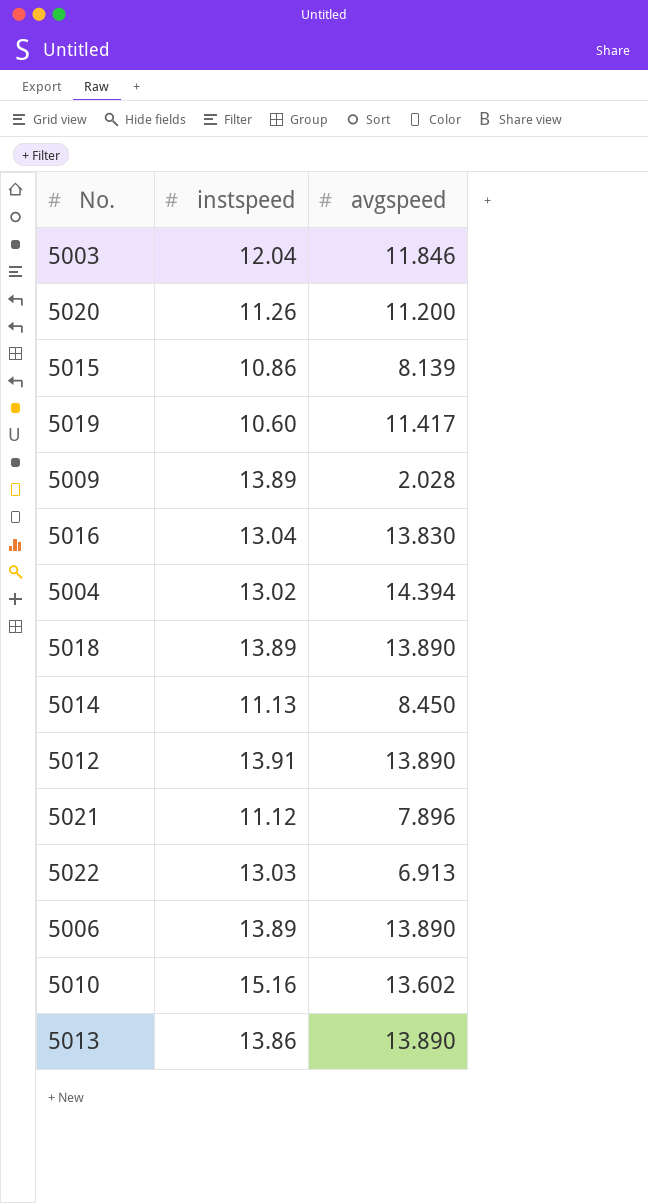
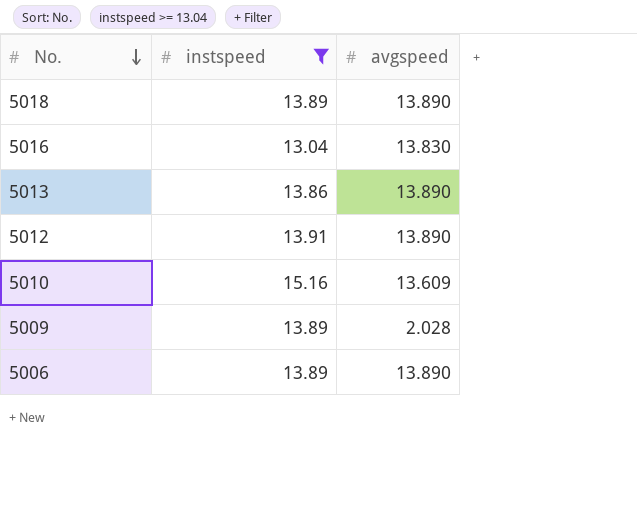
filter: none -> instspeed >= 13.04
row order: none -> No. descending
5010 | avgspeed: 13.602 -> 13.609

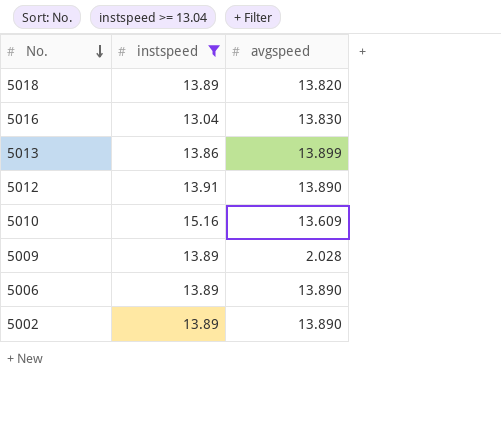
5018 | avgspeed: 13.890 -> 13.820
5013 | avgspeed: 13.890 -> 13.899
row 5002: none -> 13.89 | 13.890

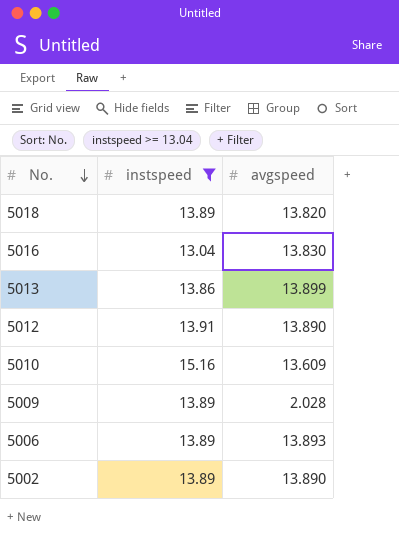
5006 | avgspeed: 13.890 -> 13.893

